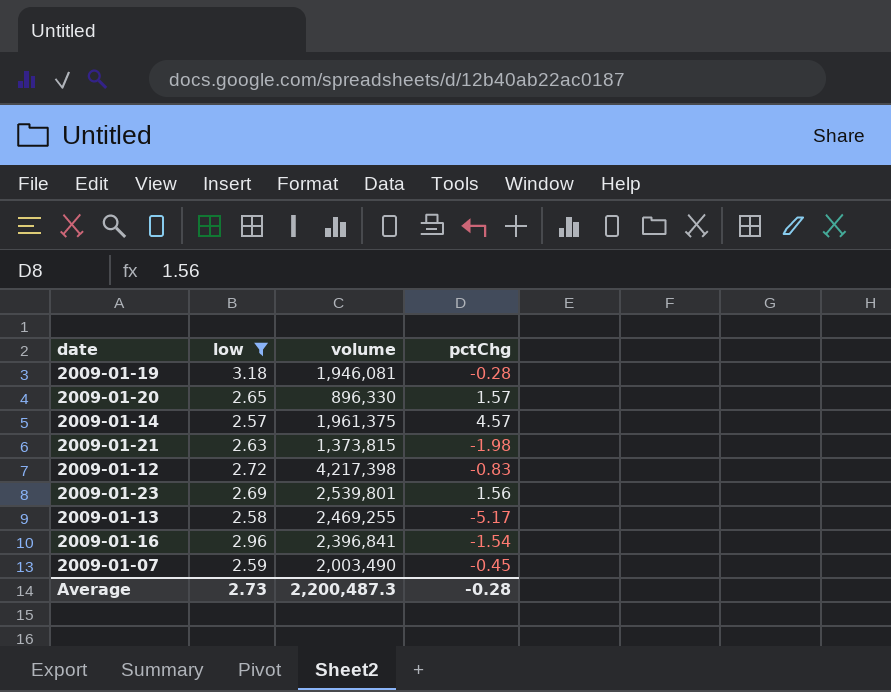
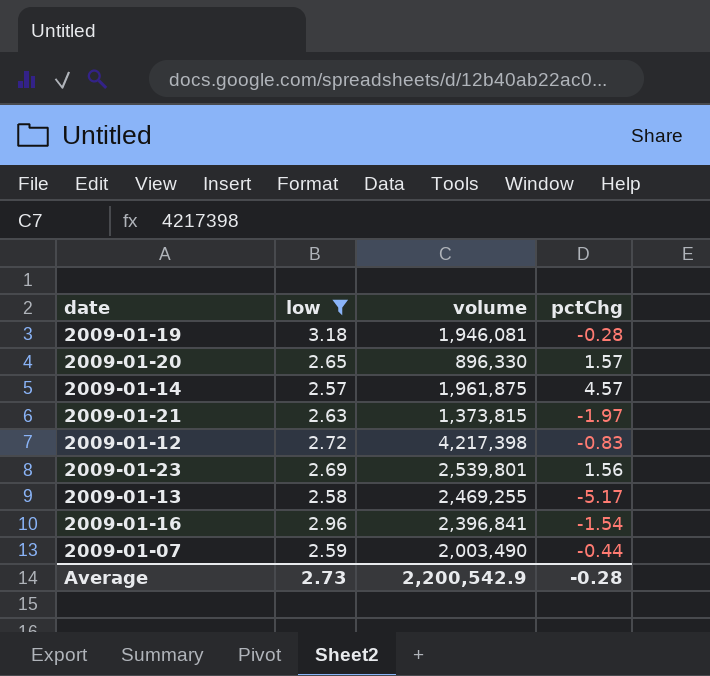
2009-01-14 | volume: 1,961,375 -> 1,961,875
2009-01-21 | pctChg: -1.98 -> -1.97
2009-01-07 | pctChg: -0.45 -> -0.44
Average | volume: 2,200,487.3 -> 2,200,542.9

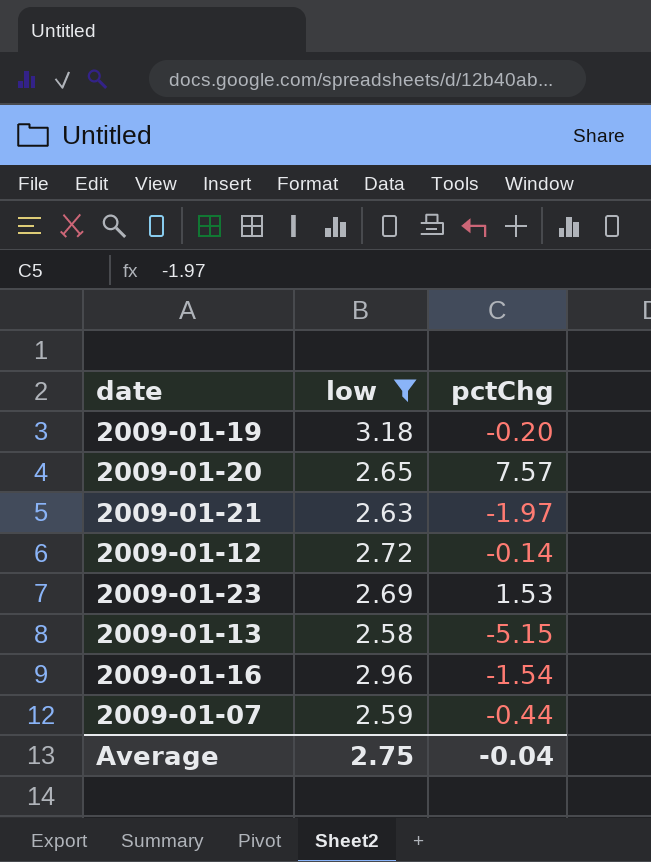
column volume | position: 3 -> none
row 2009-01-14: 2.57 | 1,961,875 | 4.57 -> none
2009-01-19 | pctChg: -0.28 -> -0.20
2009-01-20 | pctChg: 1.57 -> 7.57
2009-01-12 | pctChg: -0.83 -> -0.14
2009-01-23 | pctChg: 1.56 -> 1.53
2009-01-13 | pctChg: -5.17 -> -5.15
Average | low: 2.73 -> 2.75
Average | pctChg: -0.28 -> -0.04

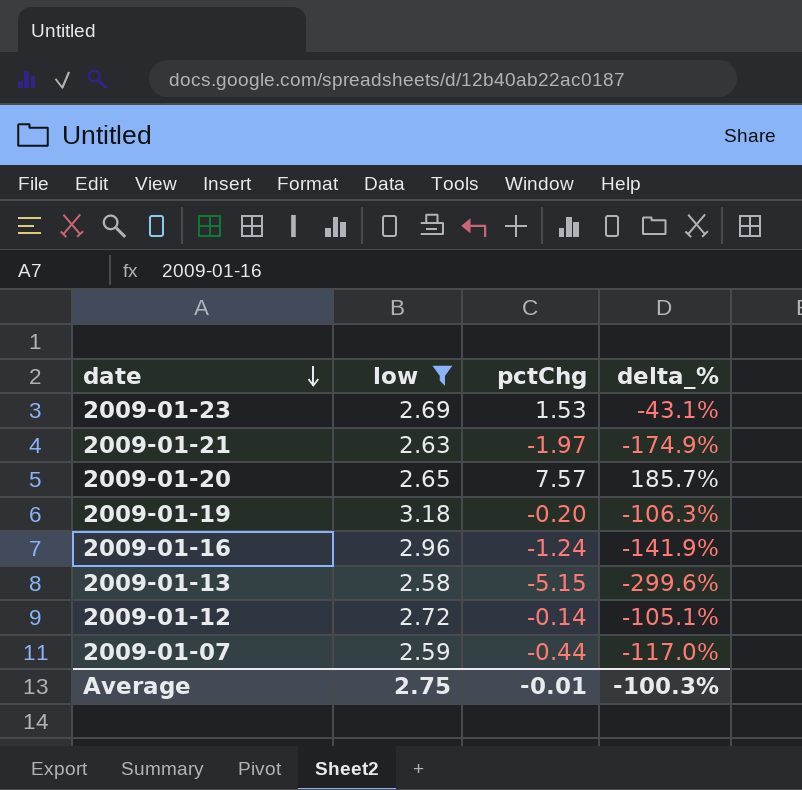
row order: none -> date descending
column delta_% | formula: none -> ([pctChg] - [low]) / [low]
2009-01-16 | pctChg: -1.54 -> -1.24
Average | pctChg: -0.04 -> -0.01

